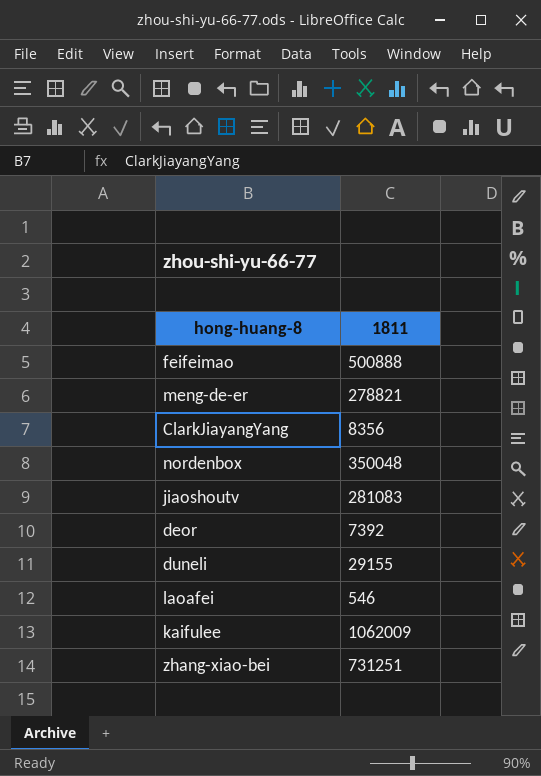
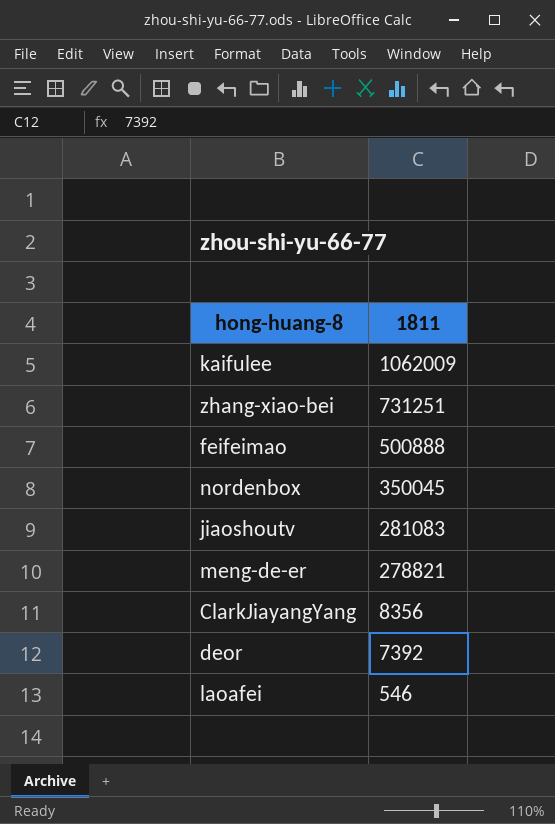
row order: none -> 1811 descending
row duneli: 29155 -> none
nordenbox | 1811: 350048 -> 350045

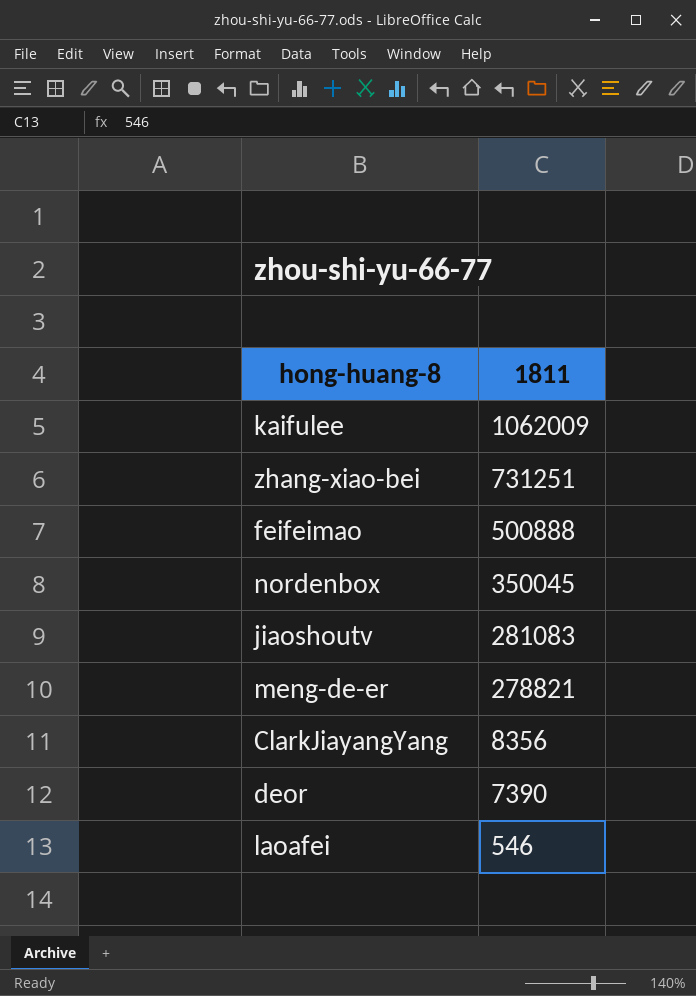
deor | 1811: 7392 -> 7390

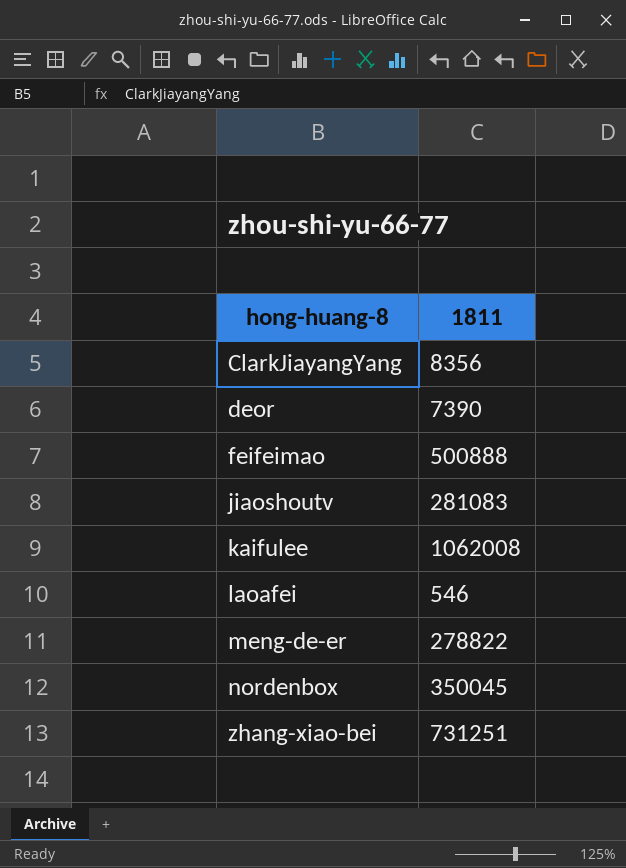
row order: 1811 descending -> hong-huang-8 ascending
kaifulee | 1811: 1062009 -> 1062008
meng-de-er | 1811: 278821 -> 278822

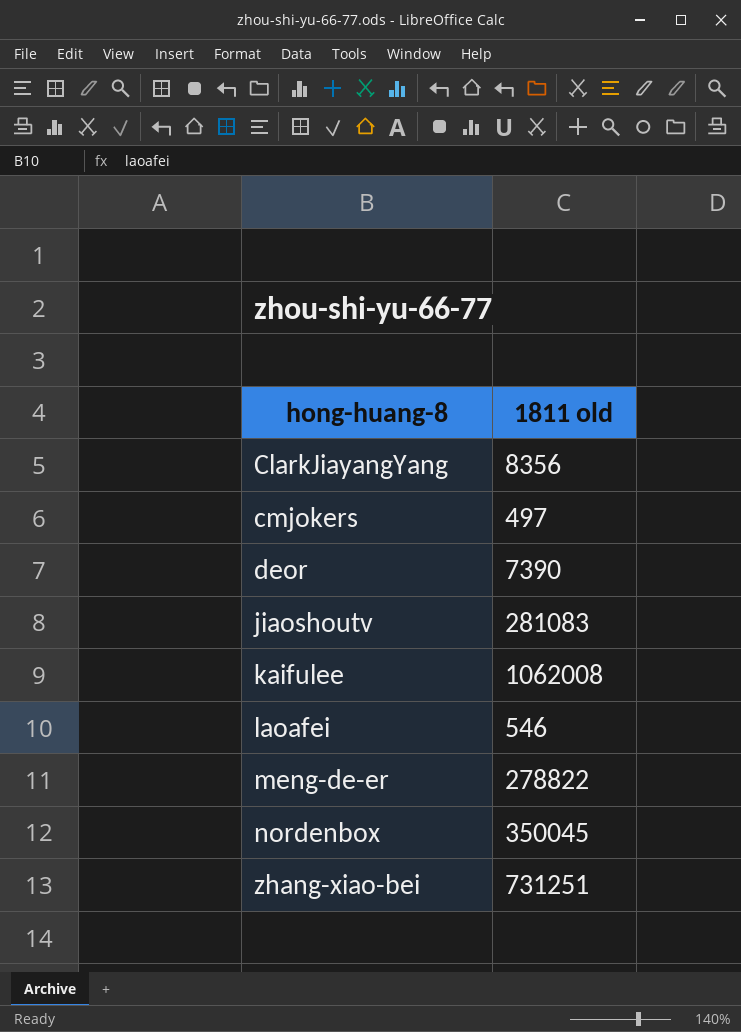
column name: 1811 -> 1811 old
row feifeimao: 500888 -> none
row cmjokers: none -> 497

